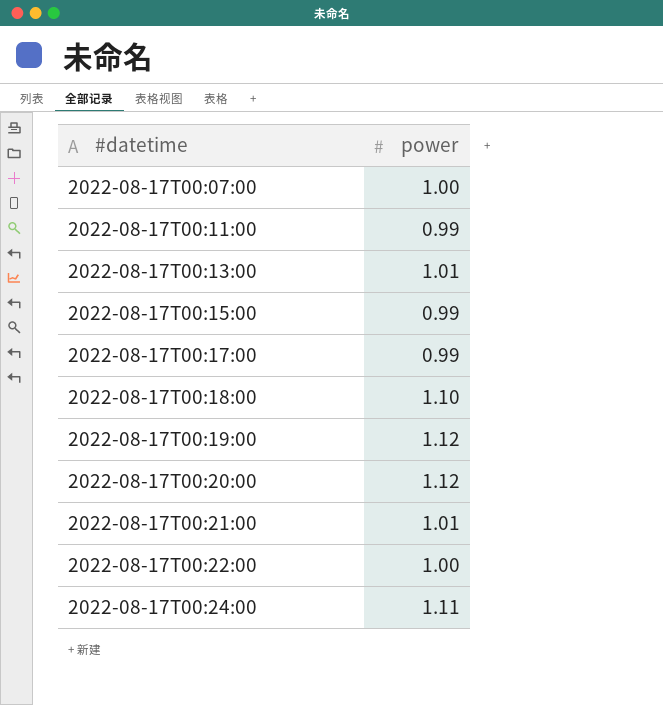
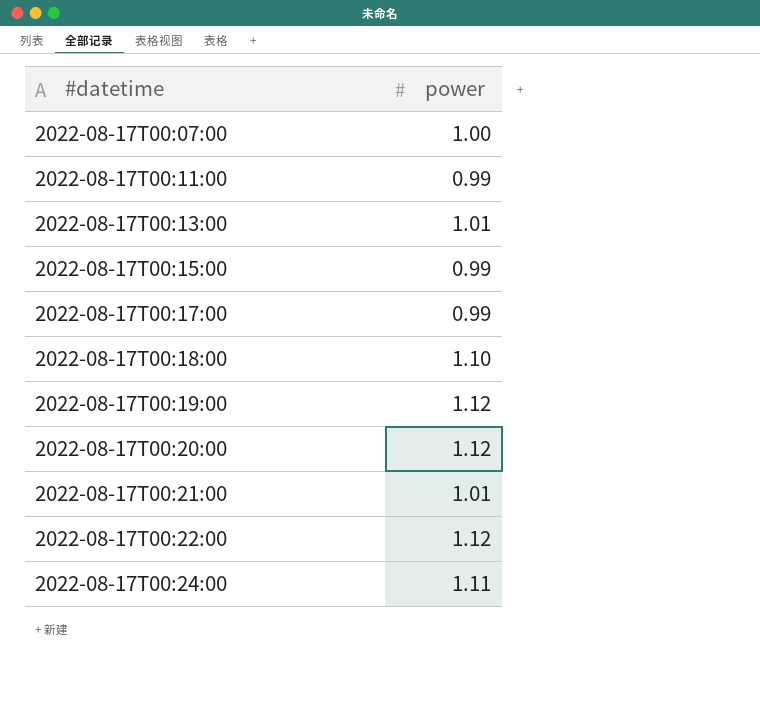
2022-08-17T00:22:00 | power: 1.00 -> 1.12

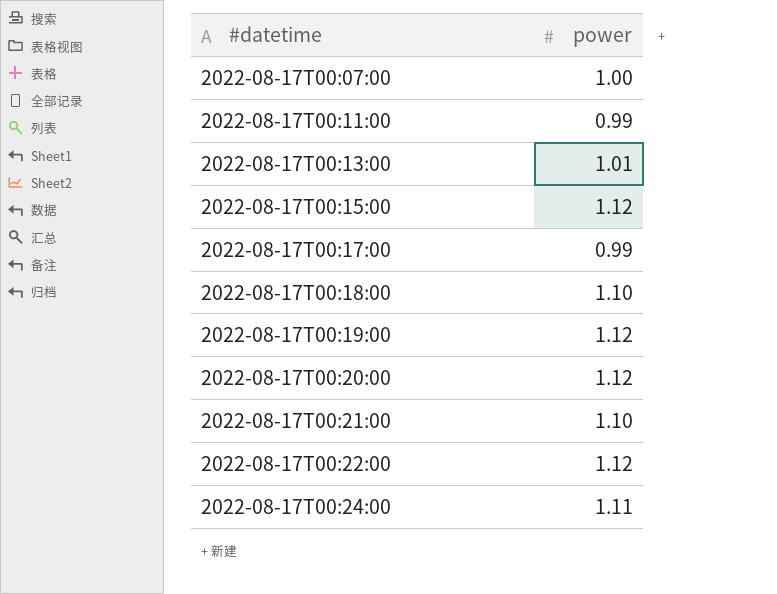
2022-08-17T00:15:00 | power: 0.99 -> 1.12
2022-08-17T00:21:00 | power: 1.01 -> 1.10

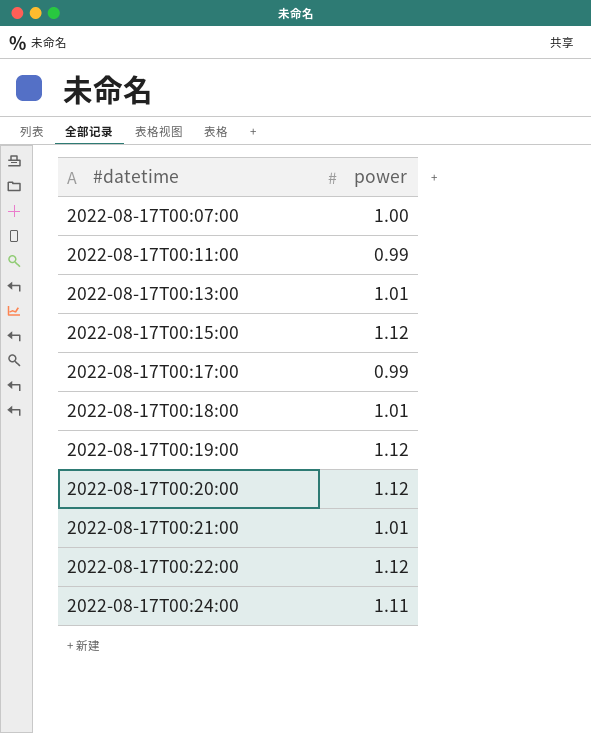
2022-08-17T00:18:00 | power: 1.10 -> 1.01
2022-08-17T00:21:00 | power: 1.10 -> 1.01

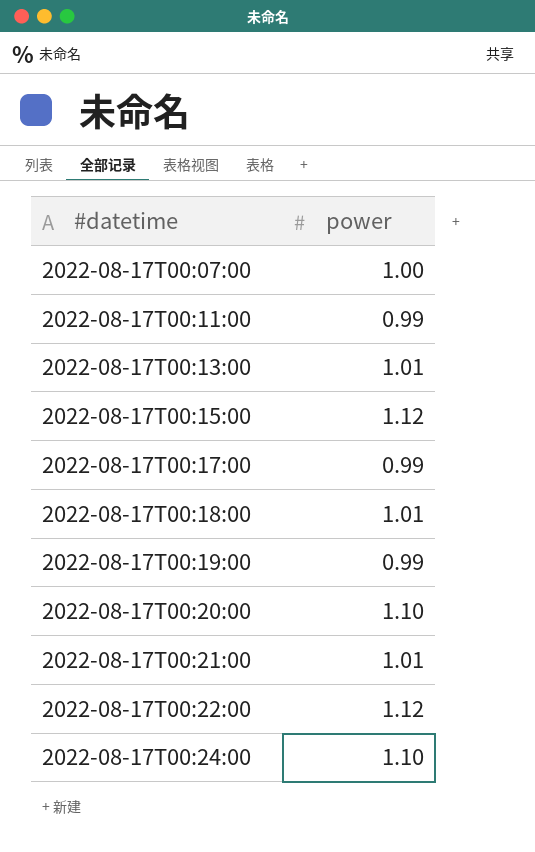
2022-08-17T00:19:00 | power: 1.12 -> 0.99
2022-08-17T00:20:00 | power: 1.12 -> 1.10
2022-08-17T00:24:00 | power: 1.11 -> 1.10

